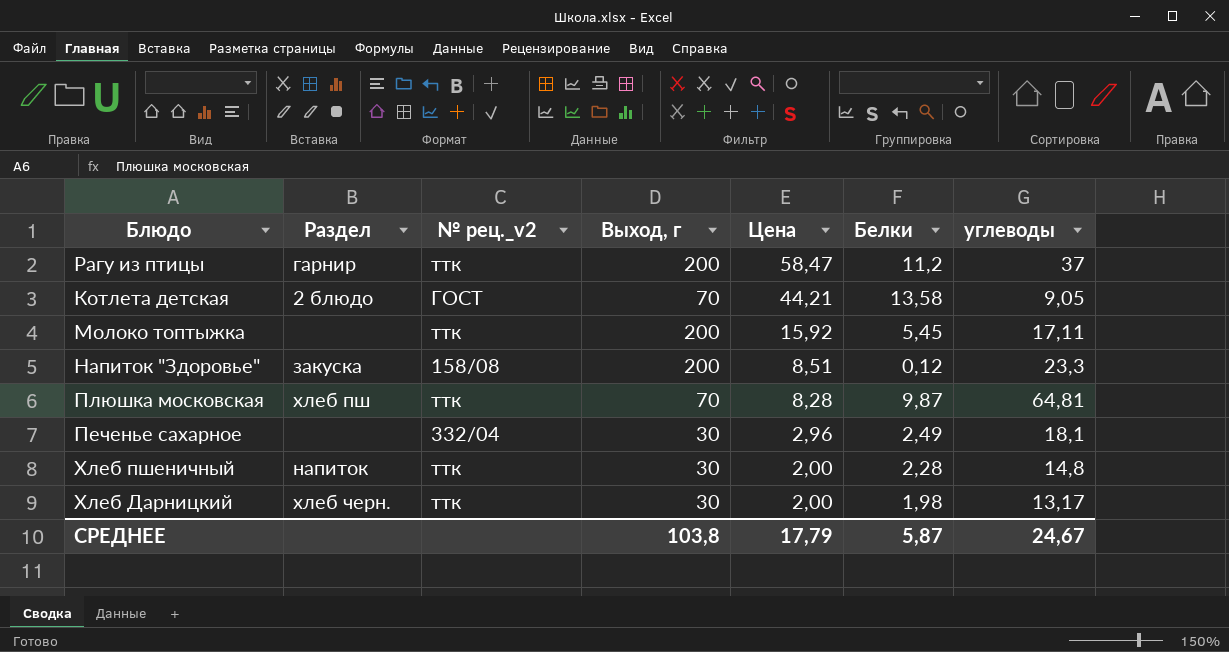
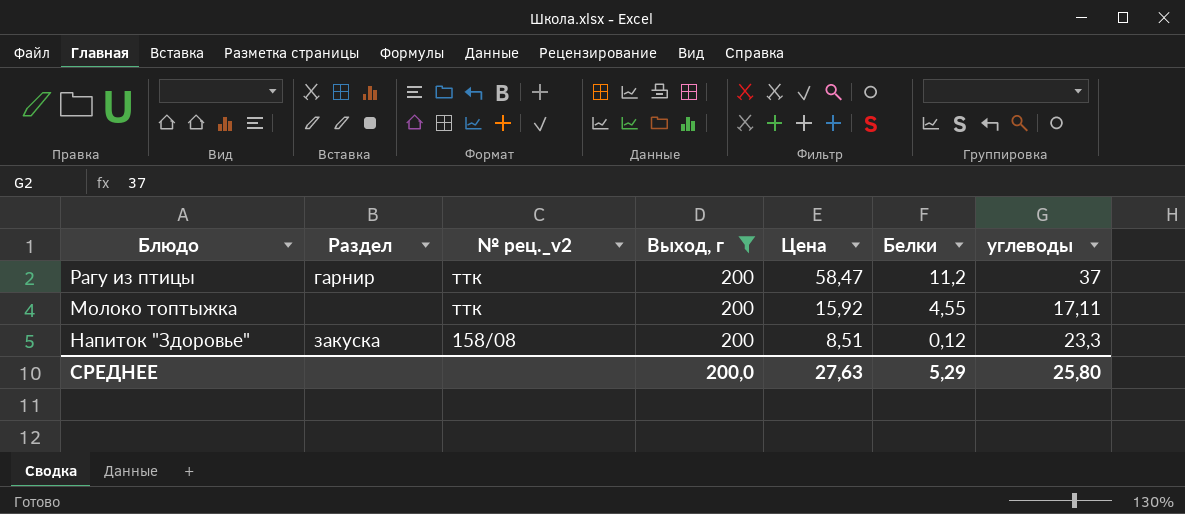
filter: none -> Выход, г = 200
Молоко топтыжка | Белки: 5,45 -> 4,55
СРЕДНЕЕ | Выход, г: 103,8 -> 200,0
СРЕДНЕЕ | Цена: 17,79 -> 27,63
СРЕДНЕЕ | Белки: 5,87 -> 5,29
СРЕДНЕЕ | углеводы: 24,67 -> 25,80

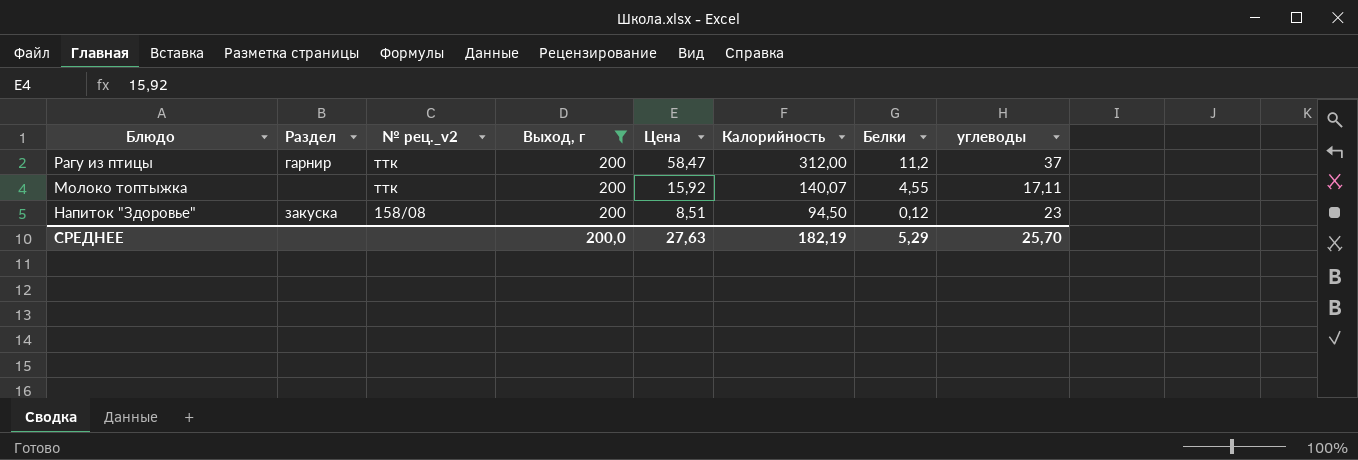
column Калорийность | position: none -> 6
Напиток "Здоровье" | углеводы: 23,3 -> 23
СРЕДНЕЕ | углеводы: 25,80 -> 25,70

